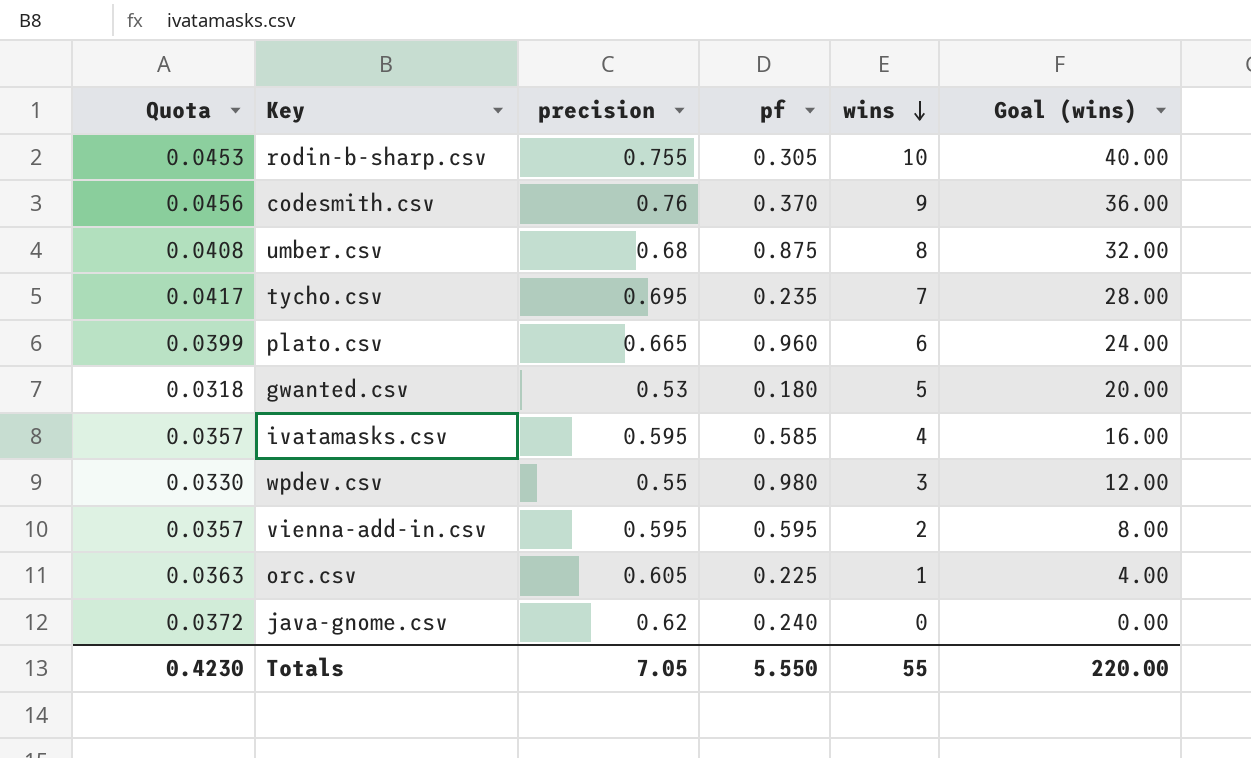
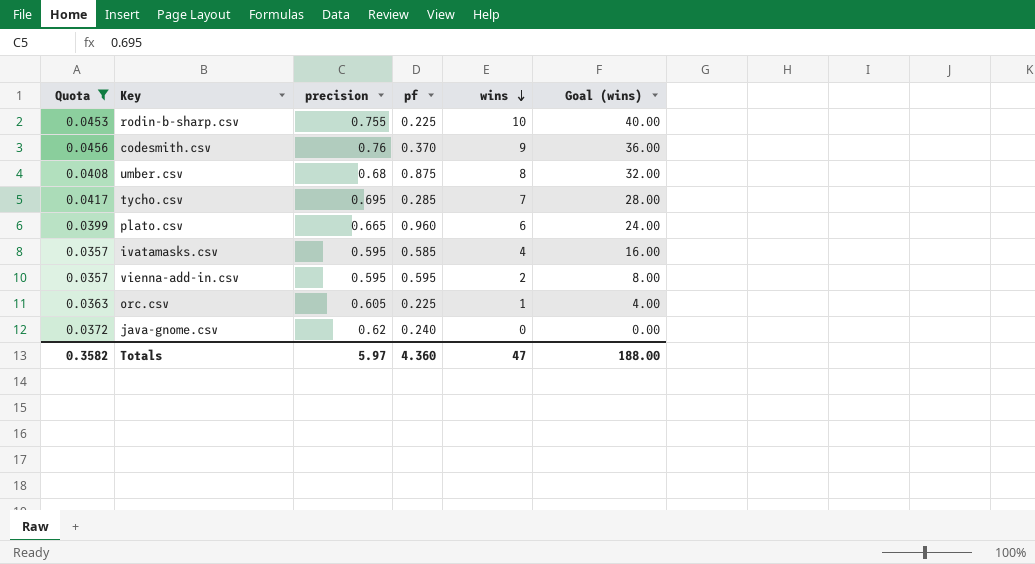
filter: none -> Quota >= 0.0357
rodin-b-sharp.csv | pf: 0.305 -> 0.225
tycho.csv | pf: 0.235 -> 0.285
Totals | Quota: 0.4230 -> 0.3582
Totals | precision: 7.05 -> 5.97
Totals | pf: 5.550 -> 4.360
Totals | wins: 55 -> 47
Totals | Goal (wins): 220.00 -> 188.00

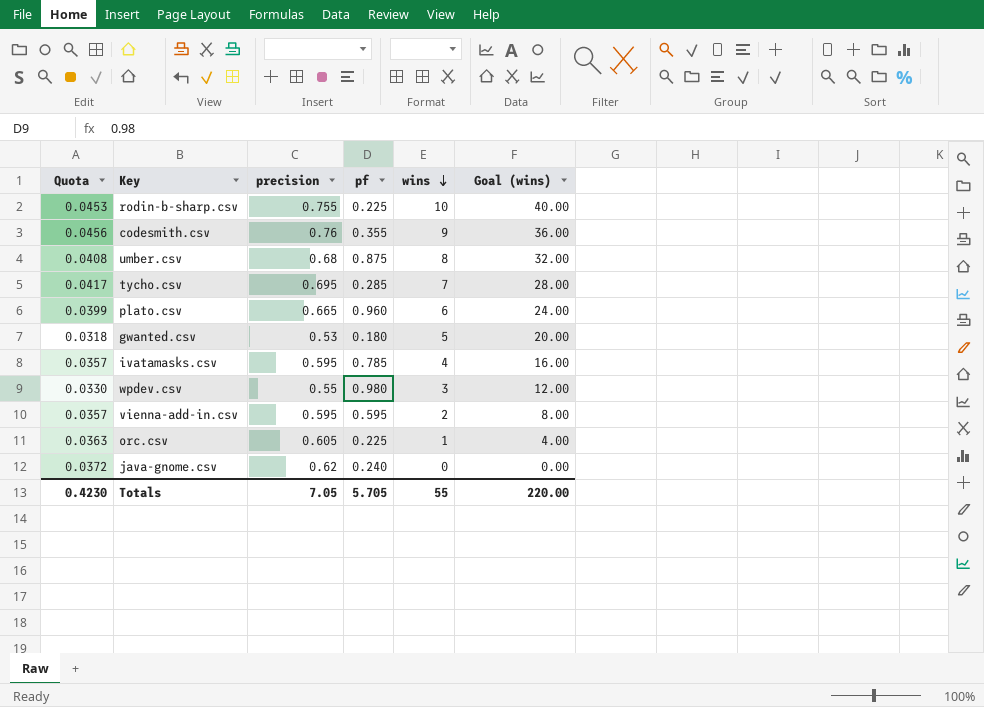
filter: Quota >= 0.0357 -> none
codesmith.csv | pf: 0.370 -> 0.355
ivatamasks.csv | pf: 0.585 -> 0.785
Totals | Quota: 0.3582 -> 0.4230
Totals | precision: 5.97 -> 7.05
Totals | pf: 4.360 -> 5.705
Totals | wins: 47 -> 55
Totals | Goal (wins): 188.00 -> 220.00

